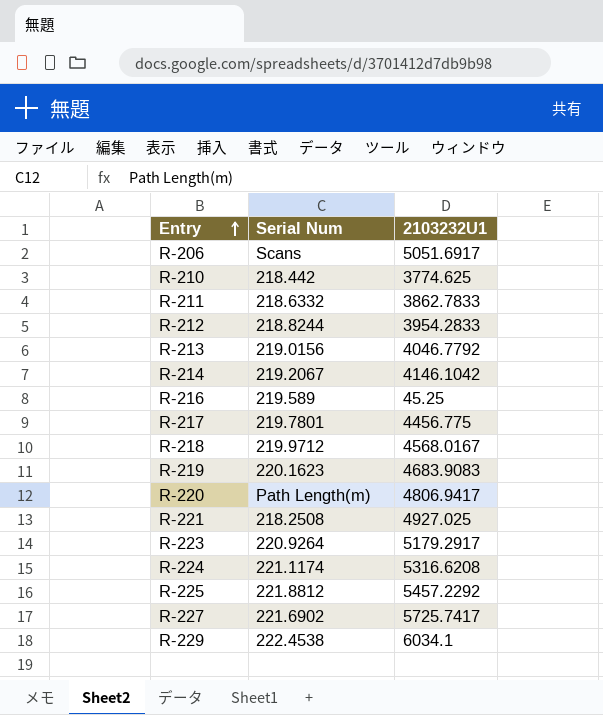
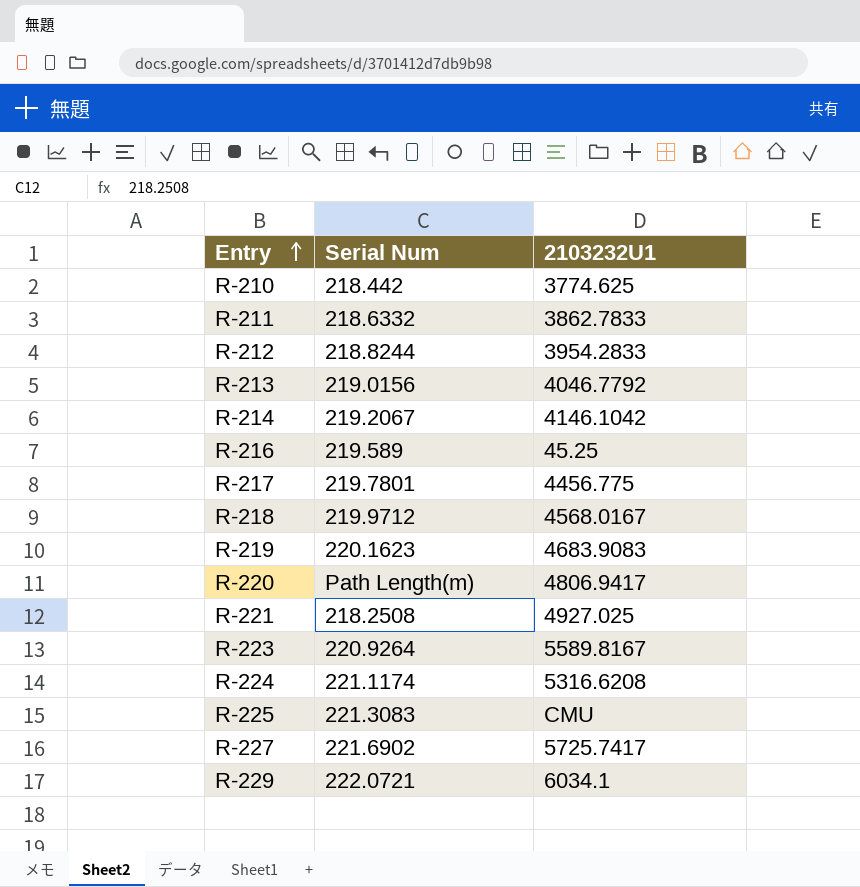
row R-206: Scans | 5051.6917 -> none
R-223 | 2103232U1: 5179.2917 -> 5589.8167
R-225 | Serial Num: 221.8812 -> 221.3083
R-225 | 2103232U1: 5457.2292 -> CMU
R-229 | Serial Num: 222.4538 -> 222.0721

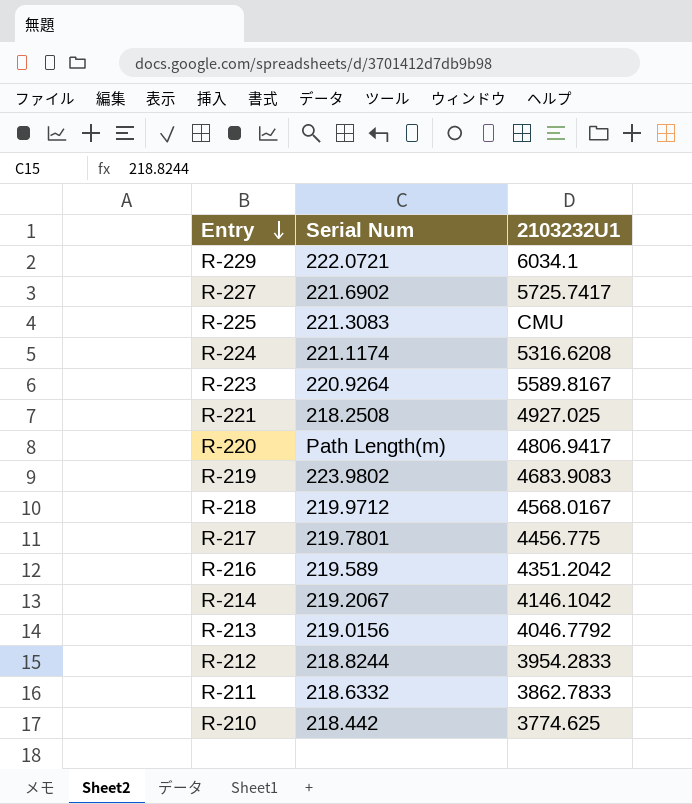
row order: Entry ascending -> Entry descending
R-219 | Serial Num: 220.1623 -> 223.9802
R-216 | 2103232U1: 45.25 -> 4351.2042

